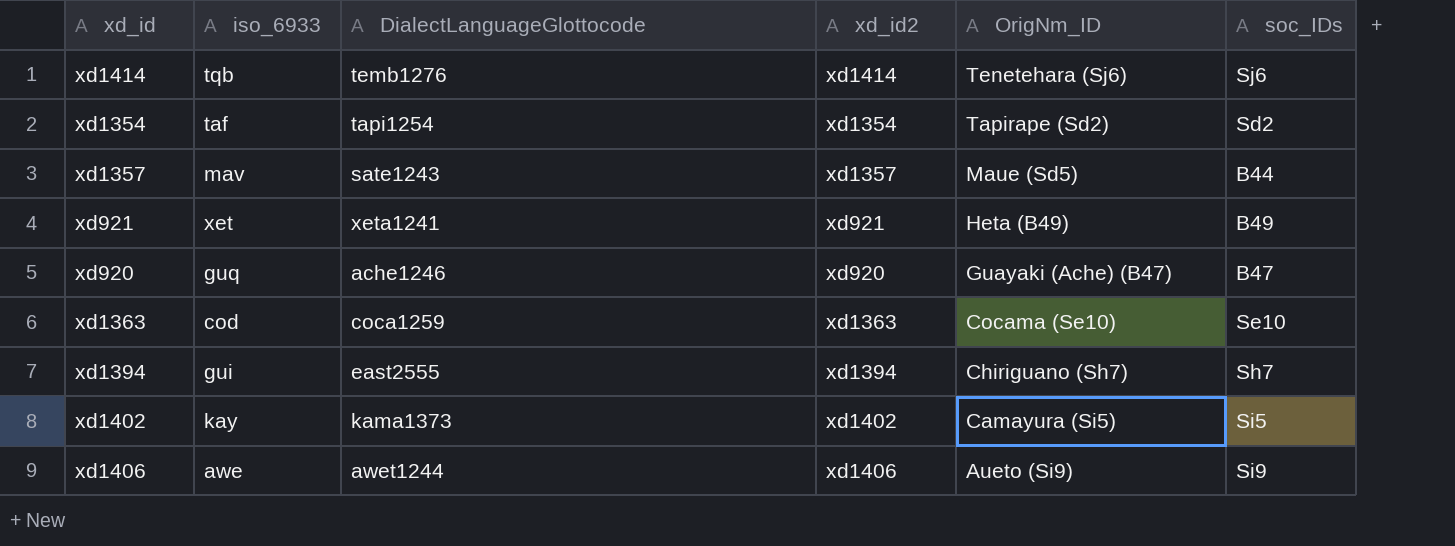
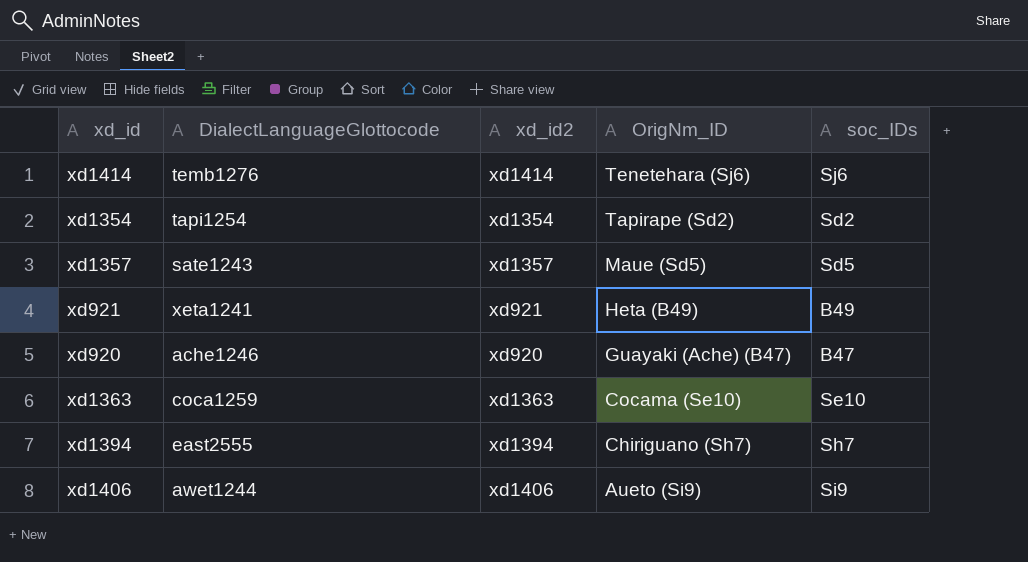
column iso_6933 | position: 2 -> none
row xd1402: kay | kama1373 | xd1402 | Camayura (Si5) | Si5 -> none
xd1357 | soc_IDs: B44 -> Sd5

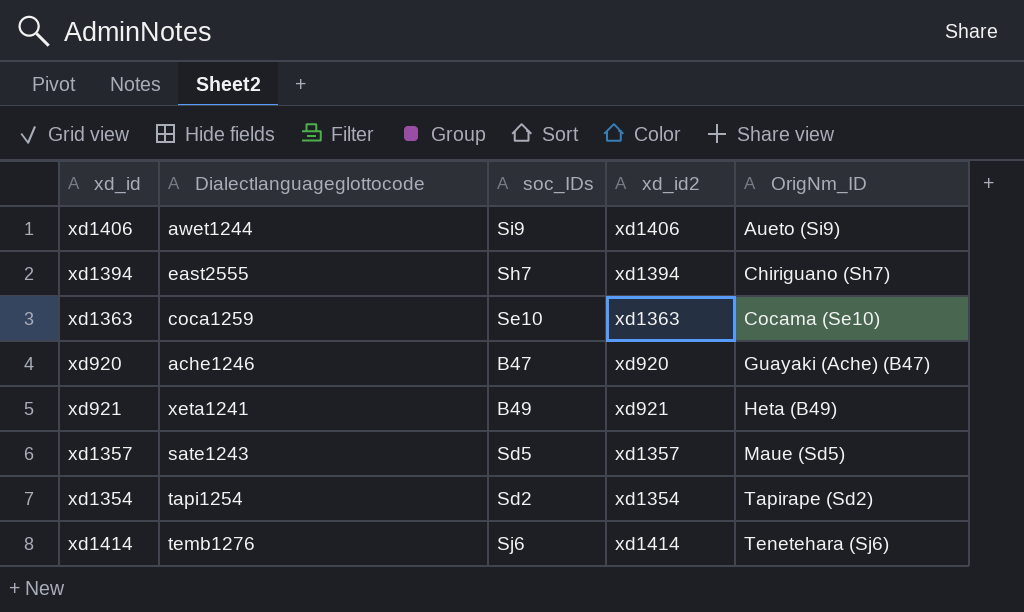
row order: OrigNm_ID descending -> OrigNm_ID ascending
column name: DialectLanguageGlottocode -> Dialectlanguageglottocode
column soc_IDs | position: 5 -> 3

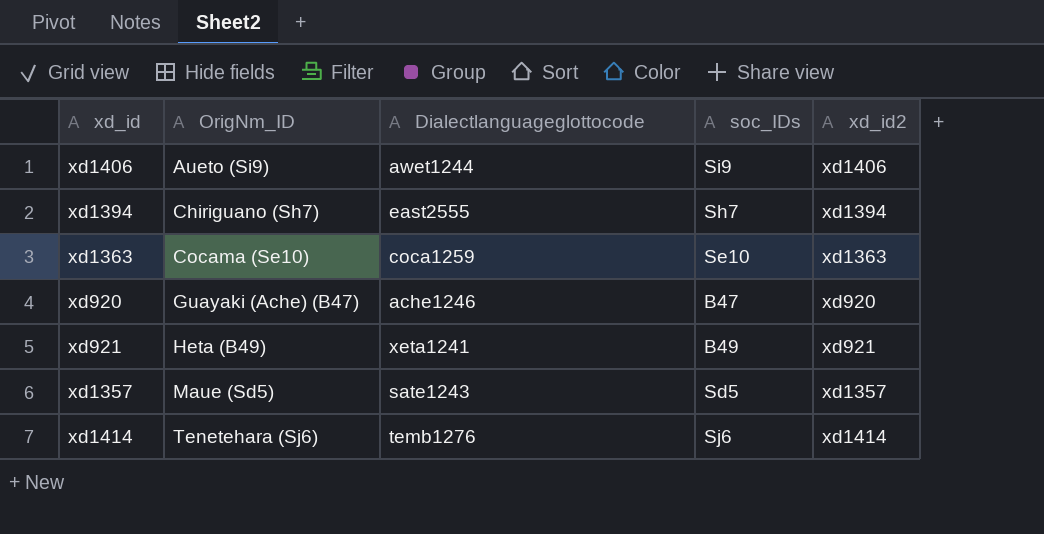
column OrigNm_ID | position: 5 -> 2
row xd1354: tapi1254 | Sd2 | xd1354 | Tapirape (Sd2) -> none

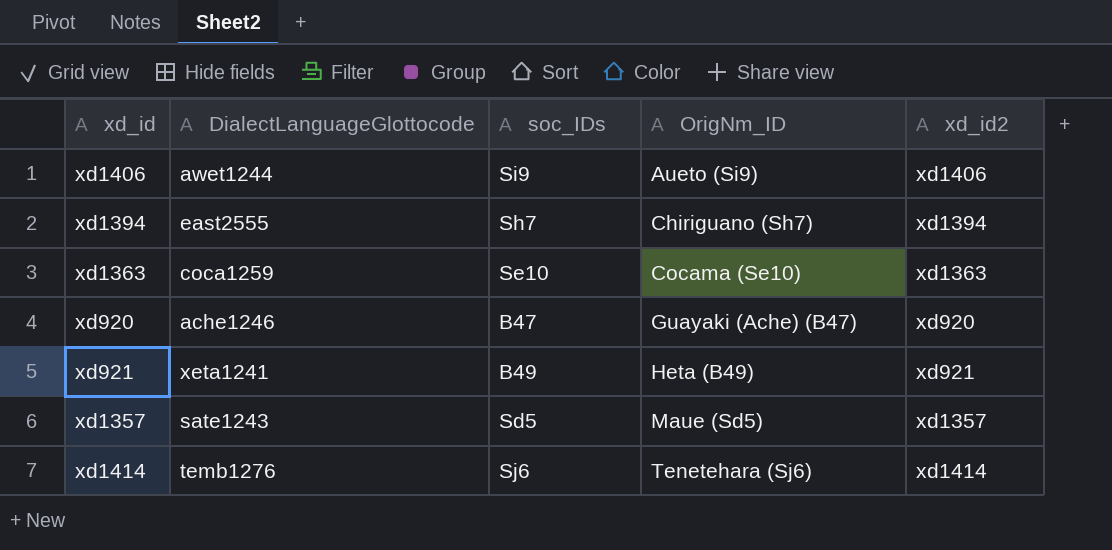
column name: Dialectlanguageglottocode -> DialectLanguageGlottocode
column OrigNm_ID | position: 2 -> 4

